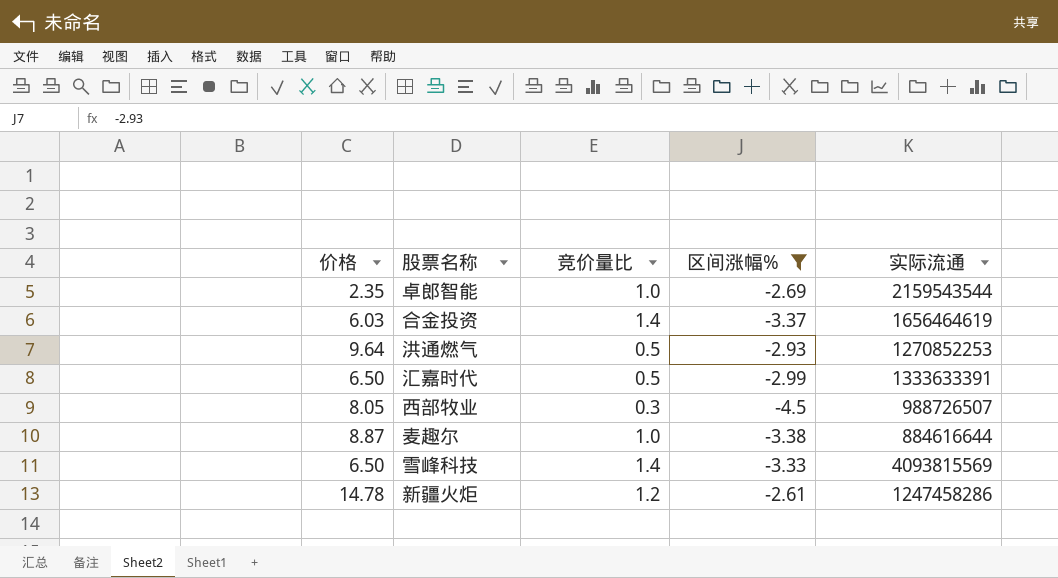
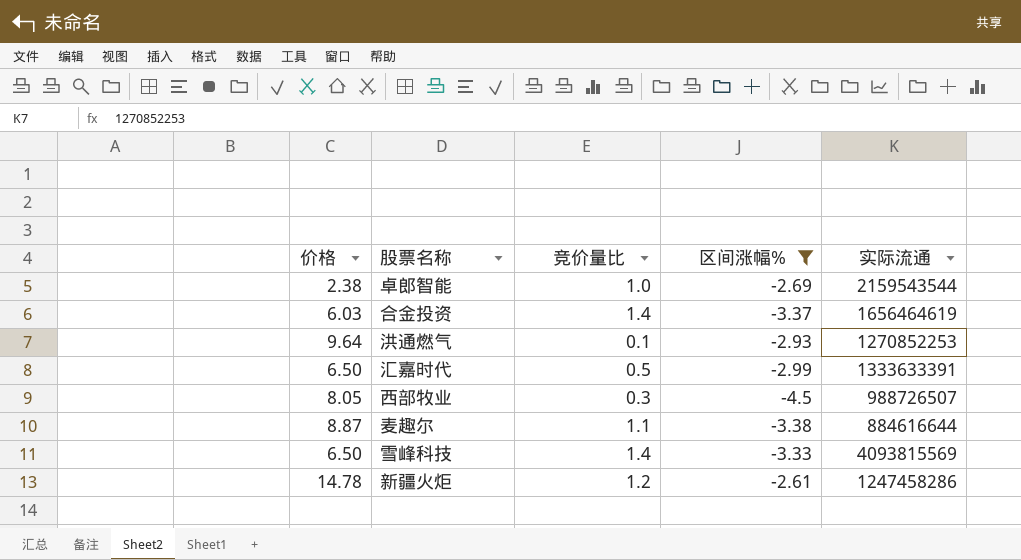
卓郎智能 | 价格: 2.35 -> 2.38
洪通燃气 | 竞价量比: 0.5 -> 0.1
麦趣尔 | 竞价量比: 1.0 -> 1.1

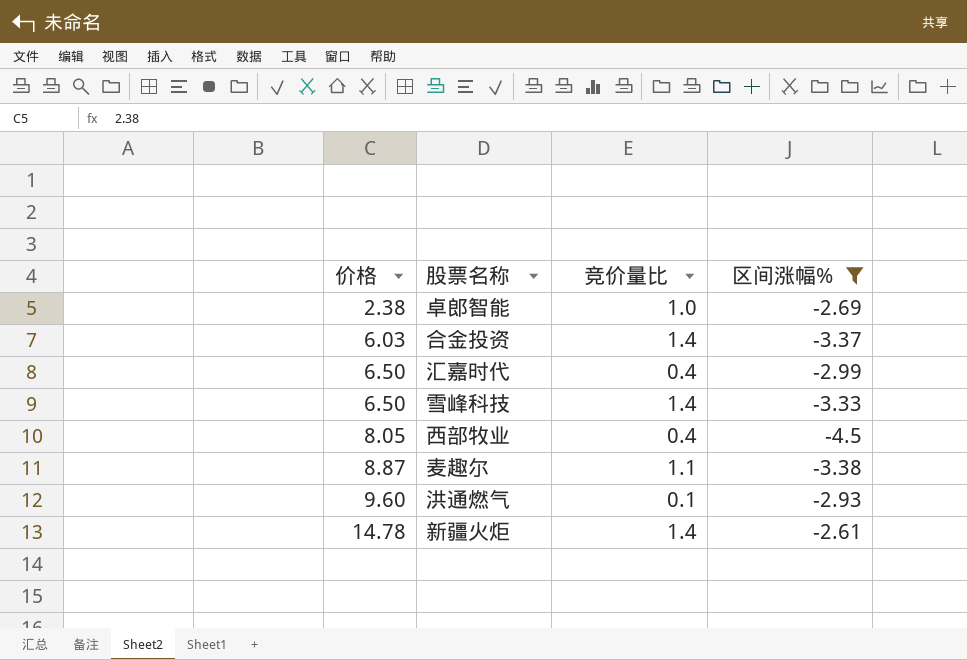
row order: none -> 价格 ascending
column 实际流通 | position: 5 -> none
汇嘉时代 | 竞价量比: 0.5 -> 0.4
西部牧业 | 竞价量比: 0.3 -> 0.4
洪通燃气 | 价格: 9.64 -> 9.60
新疆火炬 | 竞价量比: 1.2 -> 1.4

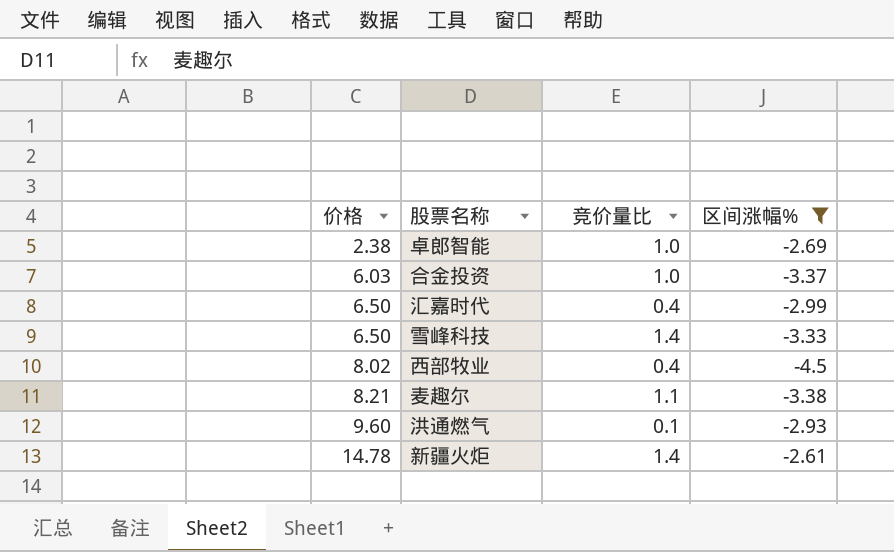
合金投资 | 竞价量比: 1.4 -> 1.0
西部牧业 | 价格: 8.05 -> 8.02
麦趣尔 | 价格: 8.87 -> 8.21

